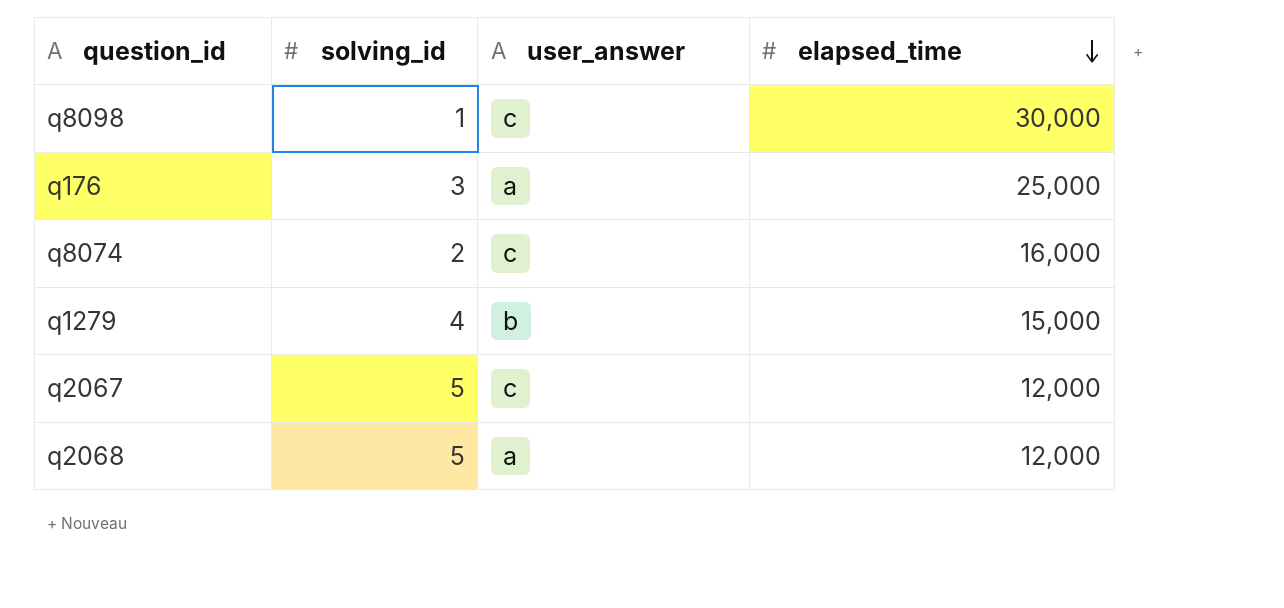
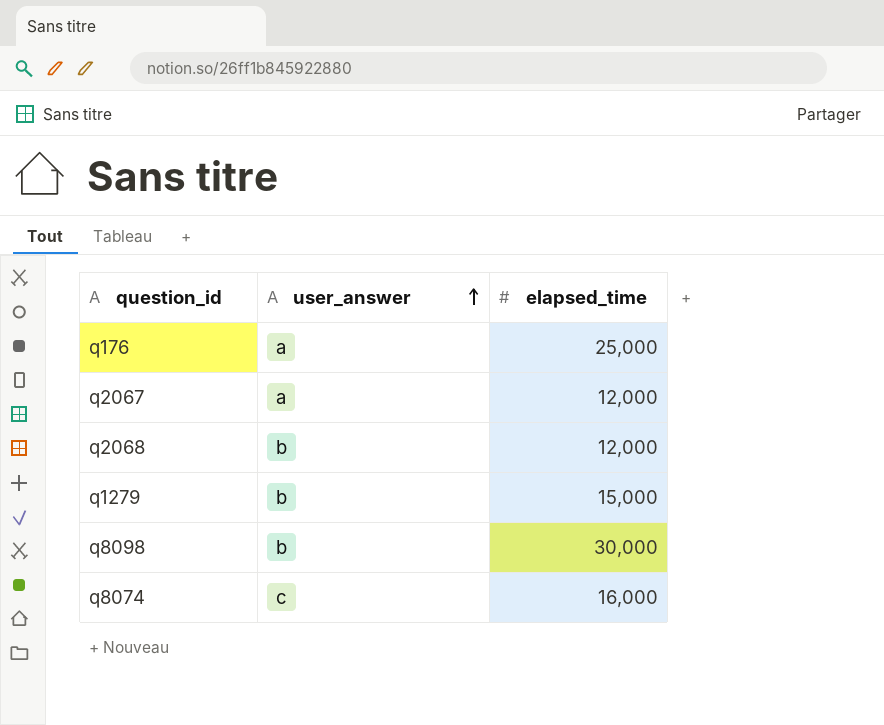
row order: elapsed_time descending -> user_answer ascending
column solving_id | position: 2 -> none
q2067 | user_answer: c -> a
q2068 | user_answer: a -> b
q8098 | user_answer: c -> b

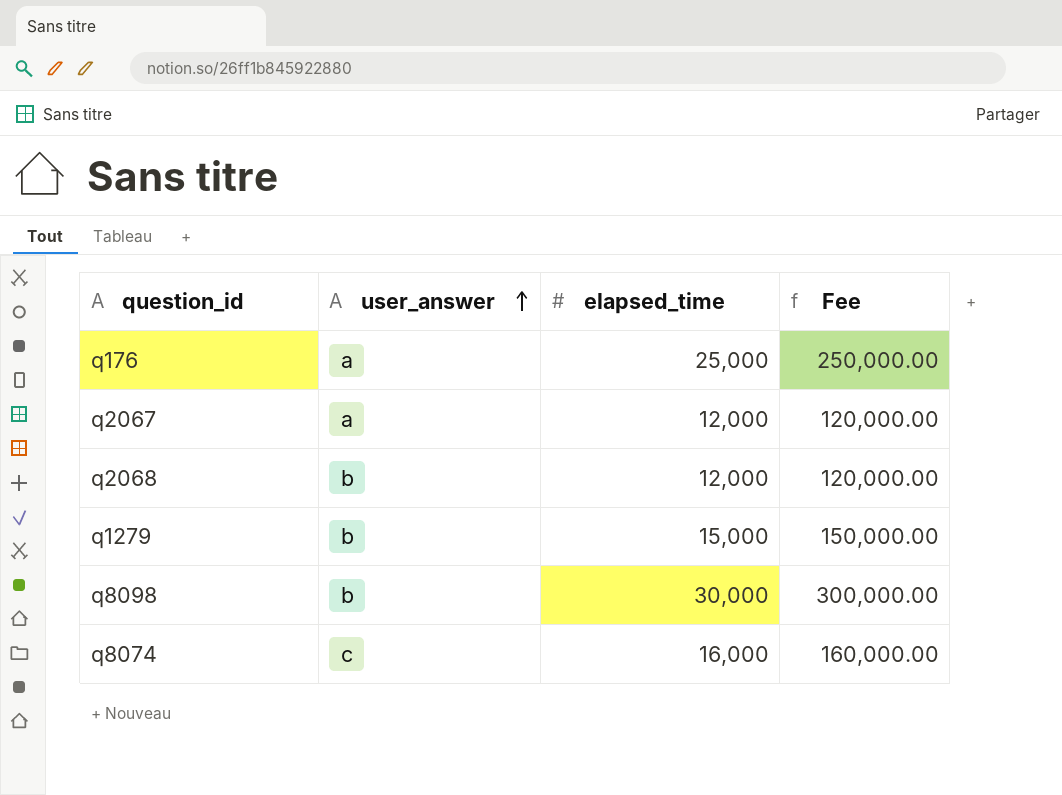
column Fee | formula: none -> [elapsed_time] * 10

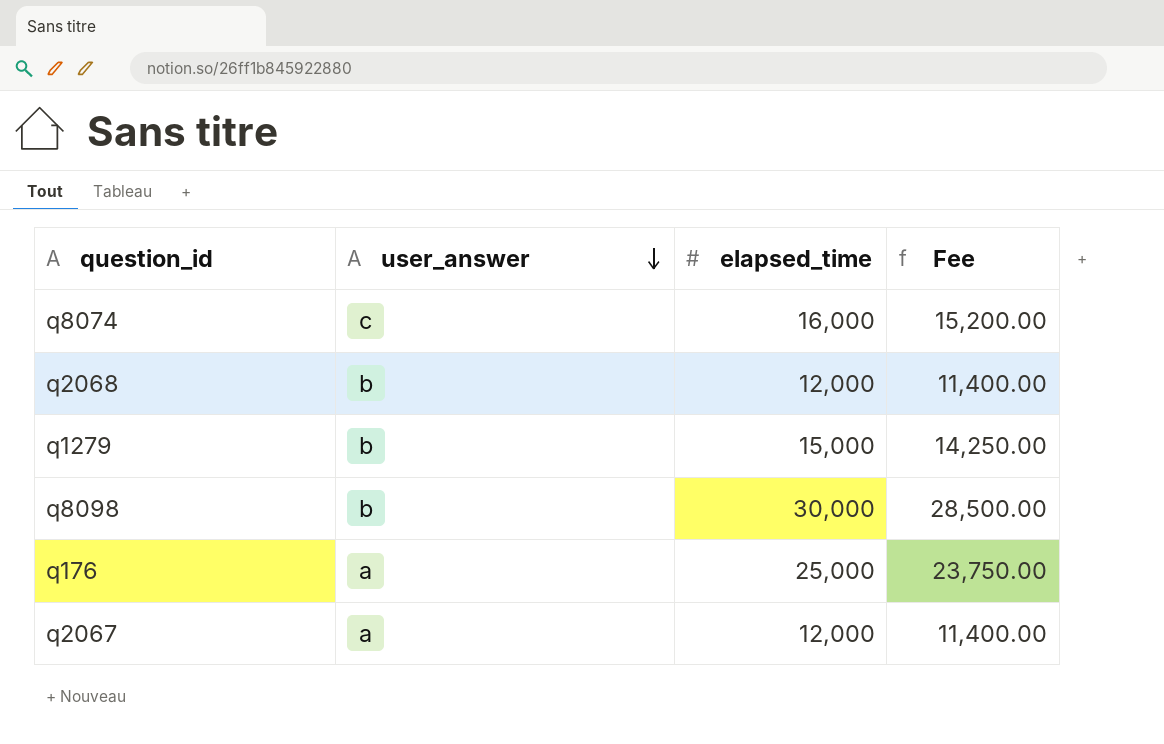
row order: user_answer ascending -> user_answer descending
column Fee | formula: [elapsed_time] * 10 -> [elapsed_time] * 0.95

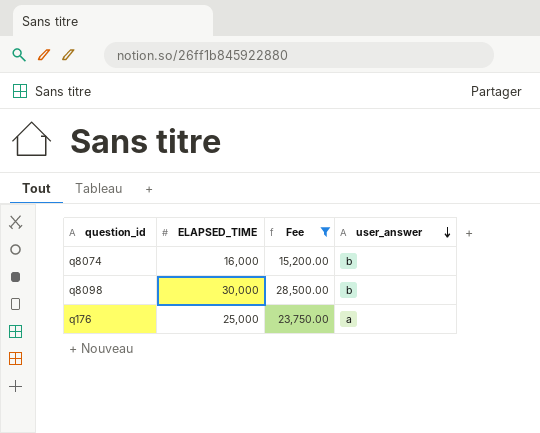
filter: none -> Fee >= 15,200.00
column name: elapsed_time -> ELAPSED_TIME
column user_answer | position: 2 -> 4
q8074 | user_answer: c -> b

